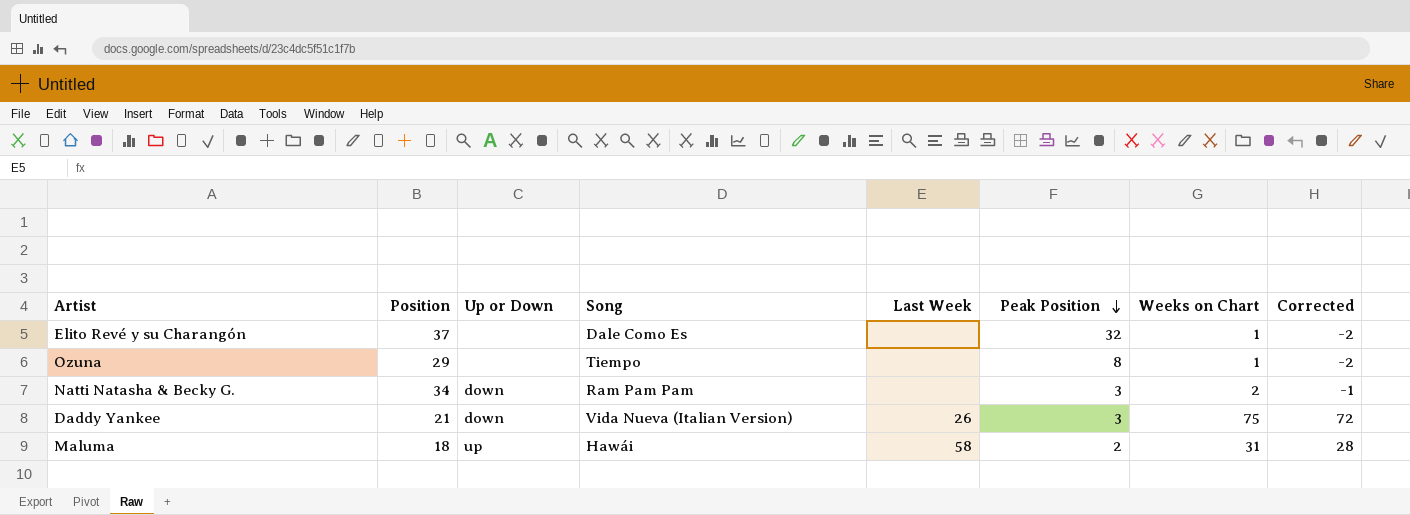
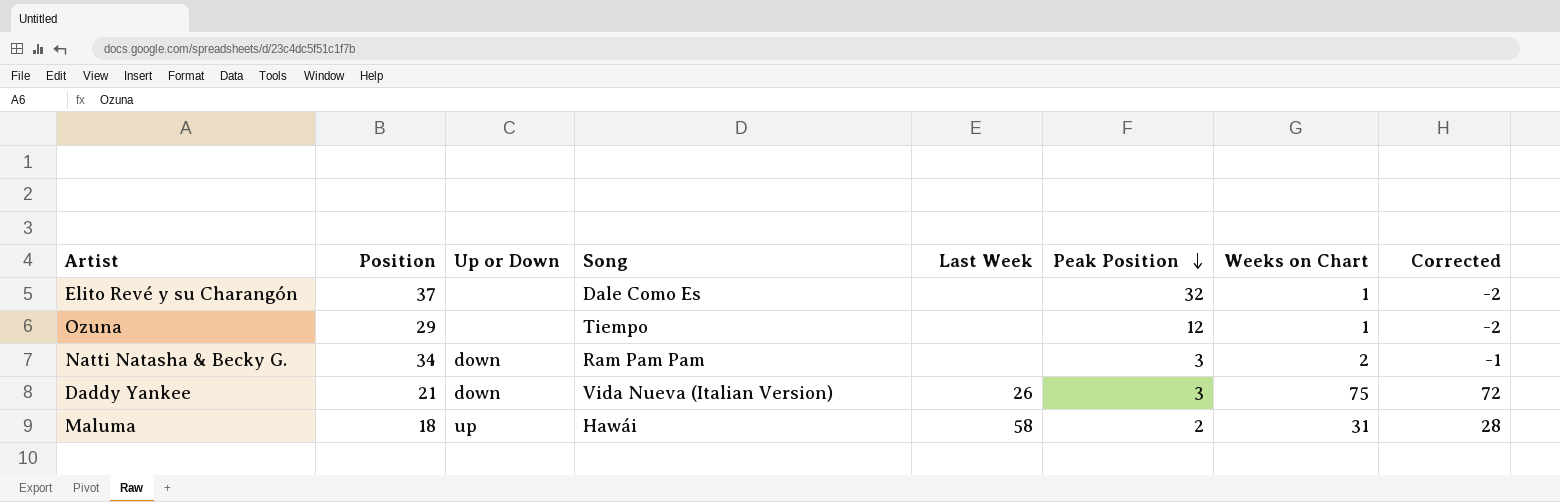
Ozuna | Peak Position: 8 -> 12

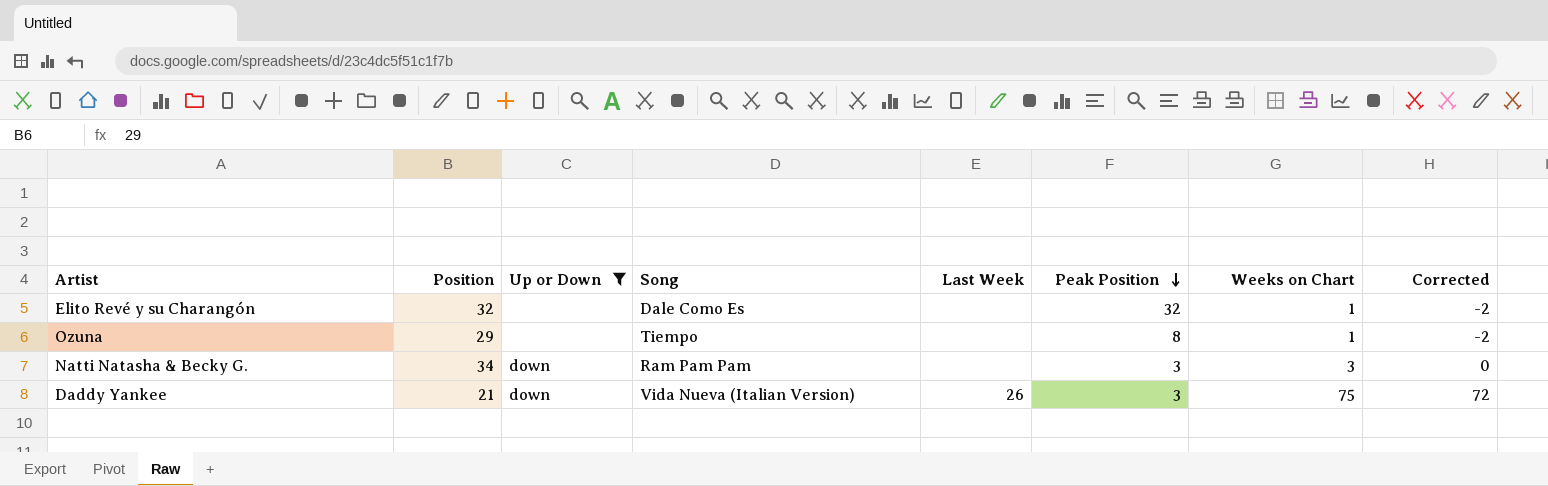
filter: none -> Up or Down != up
Elito Revé y su Charangón | Position: 37 -> 32
Ozuna | Peak Position: 12 -> 8
Natti Natasha & Becky G. | Weeks on Chart: 2 -> 3
Natti Natasha & Becky G. | Corrected: -1 -> 0

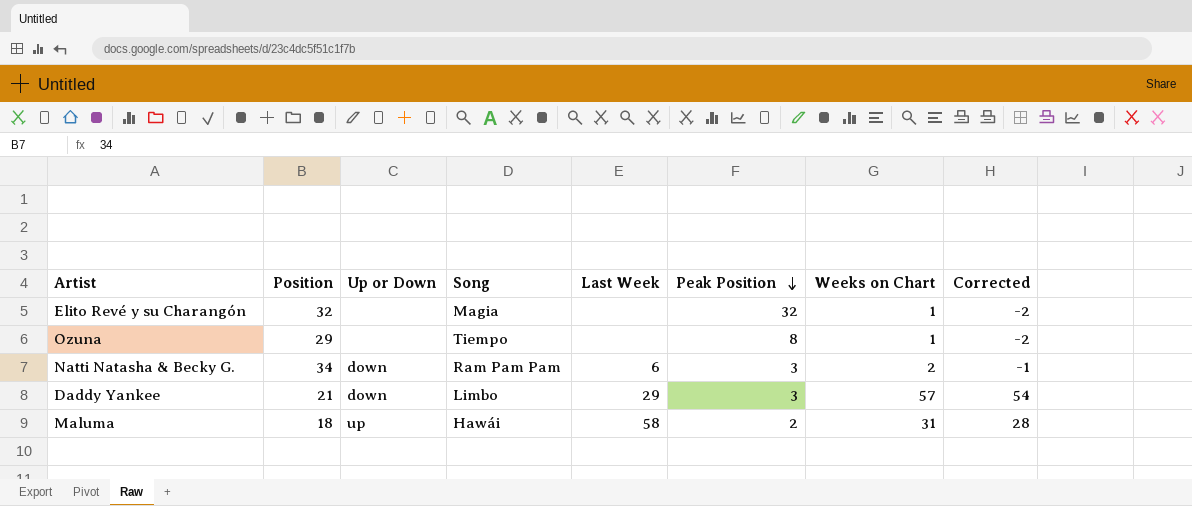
filter: Up or Down != up -> none
Elito Revé y su Charangón | Song: Dale Como Es -> Magia
Natti Natasha & Becky G. | Last Week: none -> 6
Natti Natasha & Becky G. | Weeks on Chart: 3 -> 2
Natti Natasha & Becky G. | Corrected: 0 -> -1
Daddy Yankee | Song: Vida Nueva (Italian Version) -> Limbo
Daddy Yankee | Last Week: 26 -> 29
Daddy Yankee | Weeks on Chart: 75 -> 57
Daddy Yankee | Corrected: 72 -> 54

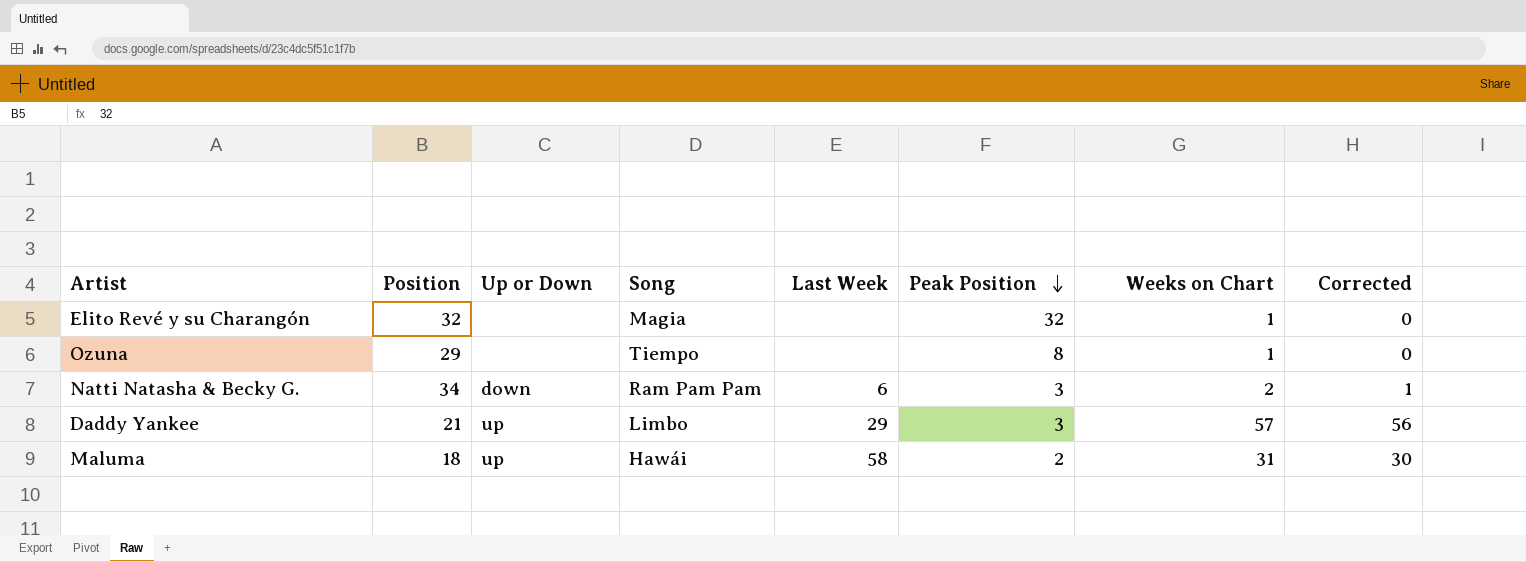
column Corrected | formula: [Weeks on Chart] - 3 -> [Weeks on Chart] - 1
Daddy Yankee | Up or Down: down -> up

